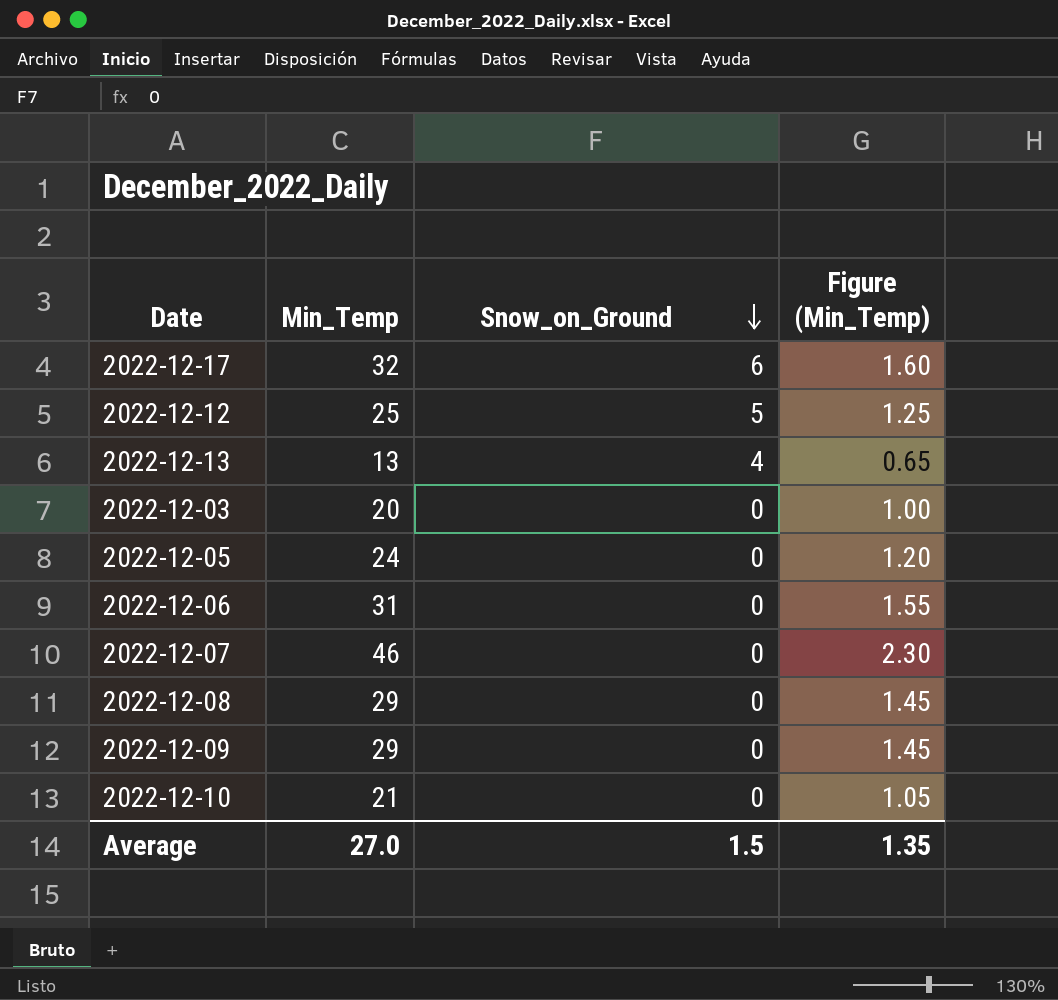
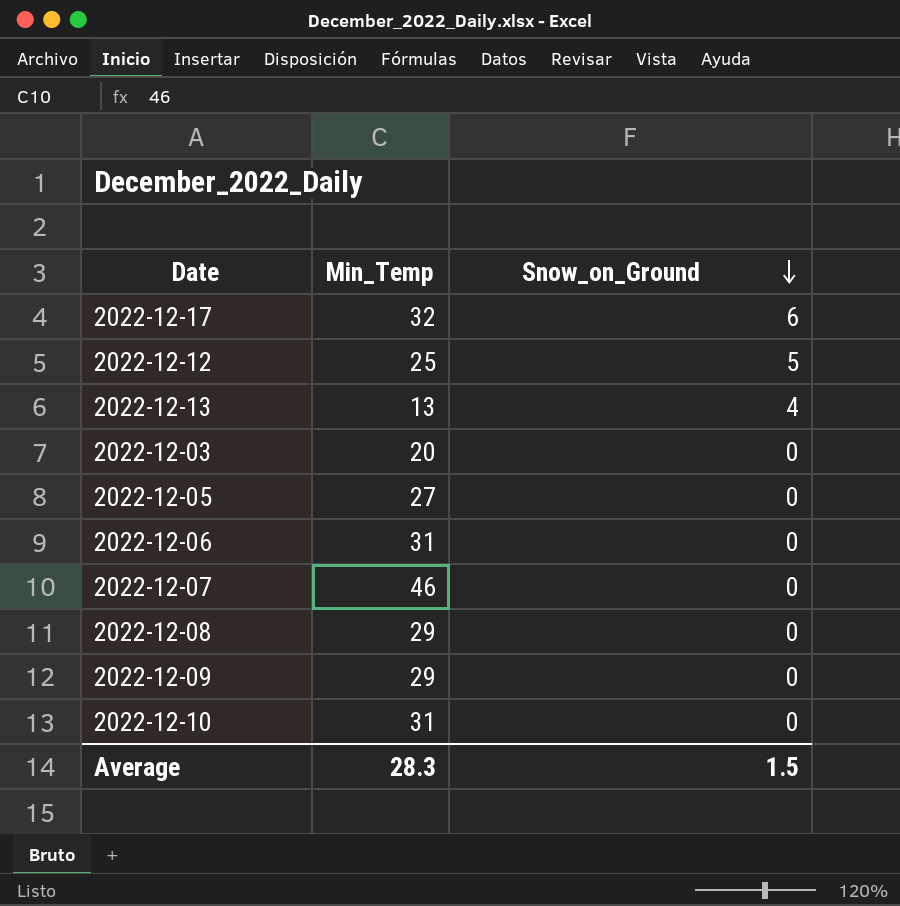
column Figure (Min_Temp) | formula: [Min_Temp] * 0.05 -> none
2022-12-05 | Min_Temp: 24 -> 27
2022-12-10 | Min_Temp: 21 -> 31
Average | Min_Temp: 27.0 -> 28.3

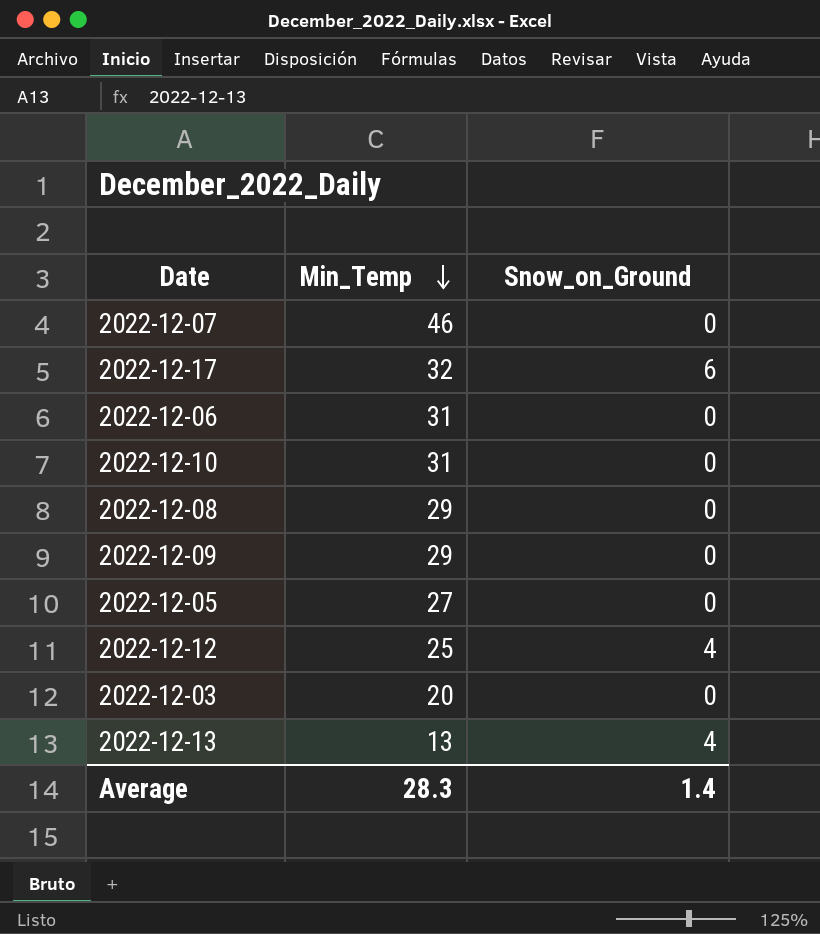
row order: Snow_on_Ground descending -> Min_Temp descending
2022-12-12 | Snow_on_Ground: 5 -> 4
Average | Snow_on_Ground: 1.5 -> 1.4

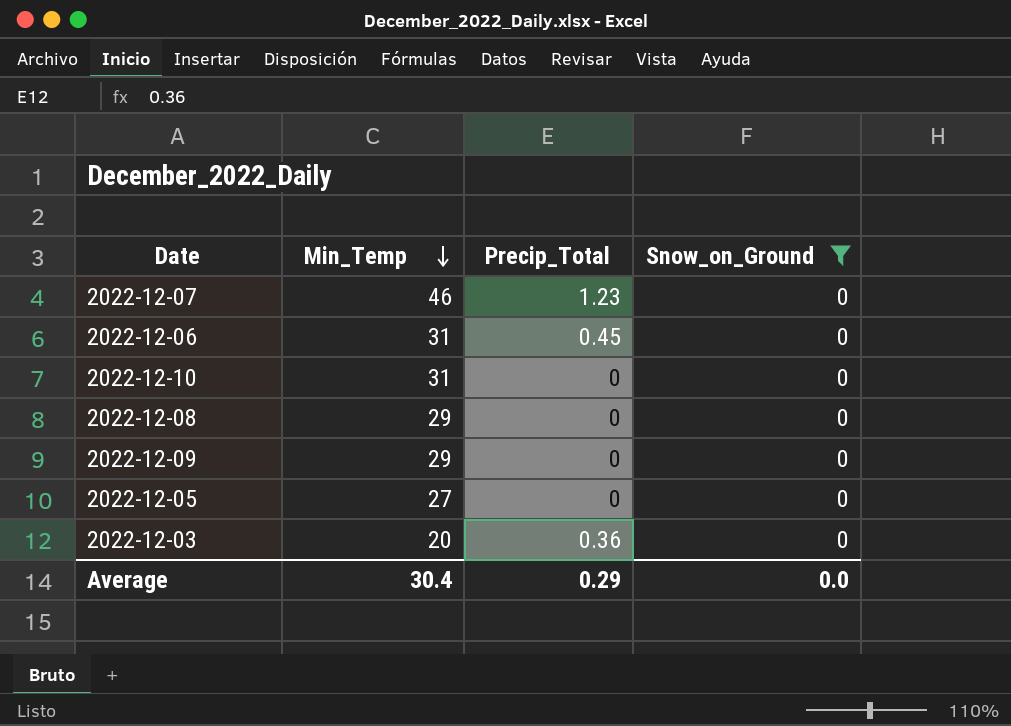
filter: none -> Snow_on_Ground = 0
column Precip_Total | position: none -> 3
Average | Min_Temp: 28.3 -> 30.4
Average | Snow_on_Ground: 1.4 -> 0.0

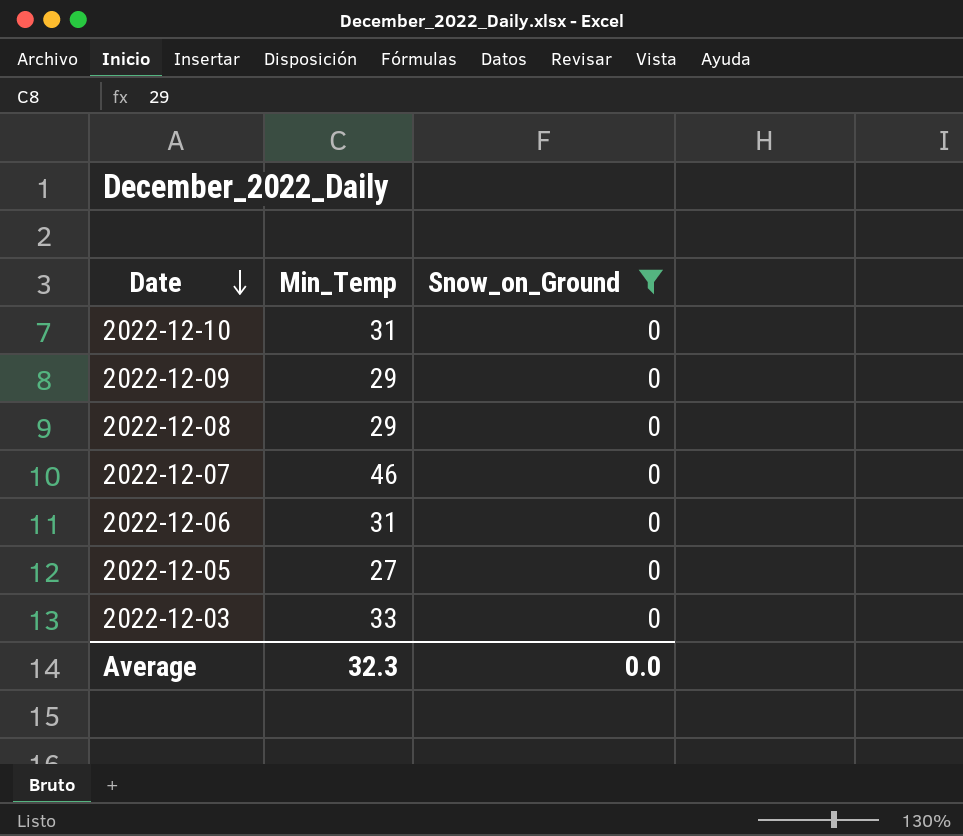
row order: Min_Temp descending -> Date descending
column Precip_Total | position: 3 -> none
2022-12-03 | Min_Temp: 20 -> 33
Average | Min_Temp: 30.4 -> 32.3

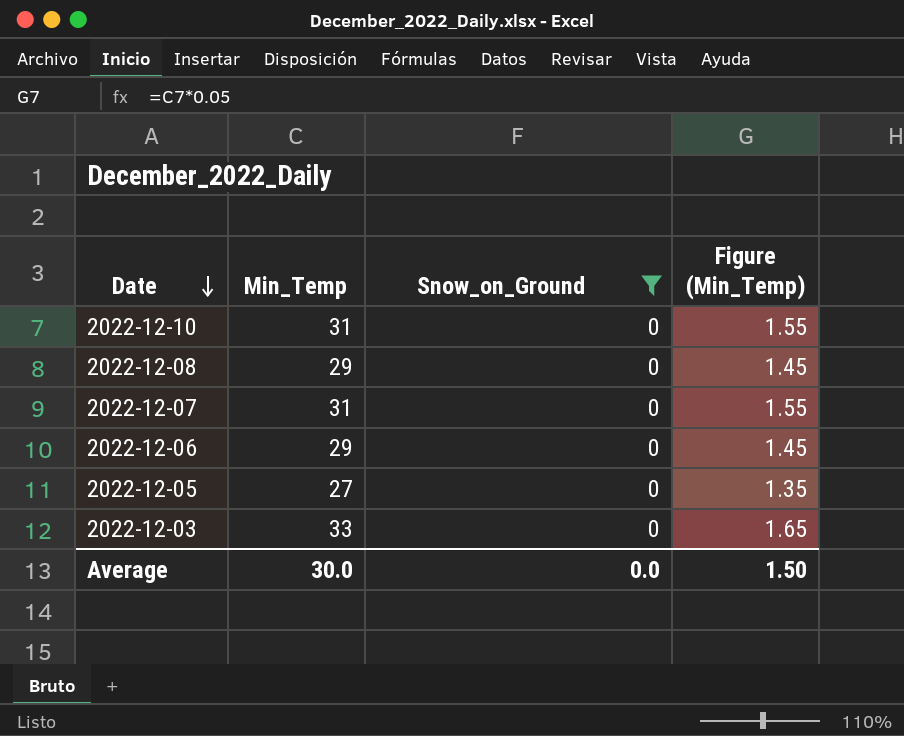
column Figure (Min_Temp) | formula: none -> [Min_Temp] * 0.05
row 2022-12-09: 29 | 0 -> none
2022-12-07 | Min_Temp: 46 -> 31
2022-12-06 | Min_Temp: 31 -> 29
Average | Min_Temp: 32.3 -> 30.0

